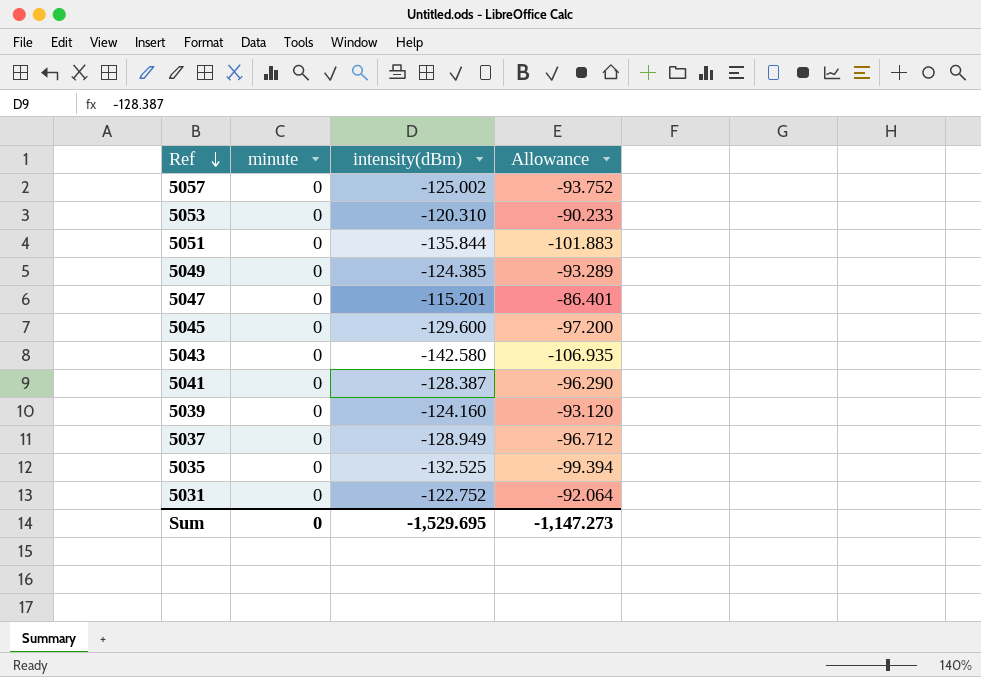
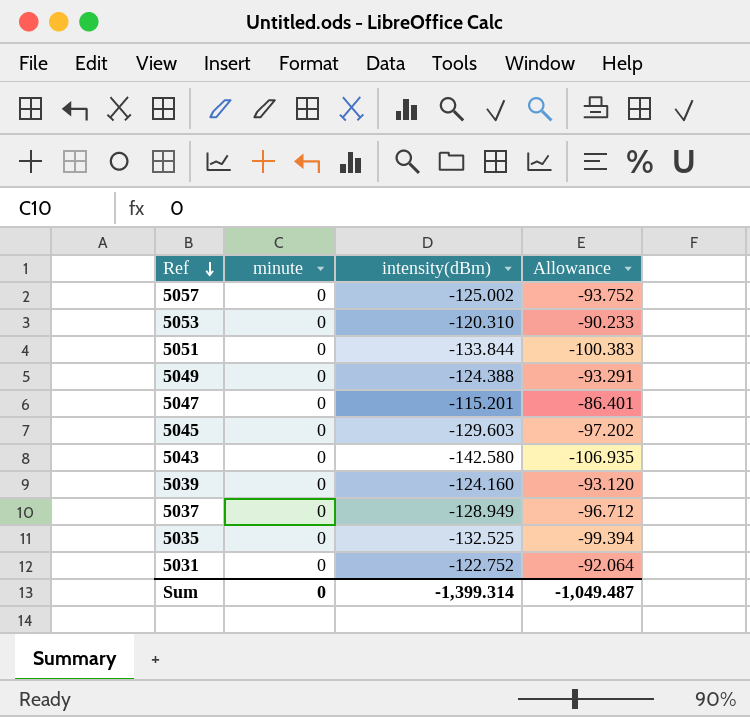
row 5041: 0 | -128.387 | -96.290 -> none
5051 | intensity(dBm): -135.844 -> -133.844
5051 | Allowance: -101.883 -> -100.383
5049 | intensity(dBm): -124.385 -> -124.388
5049 | Allowance: -93.289 -> -93.291
5045 | intensity(dBm): -129.600 -> -129.603
5045 | Allowance: -97.200 -> -97.202
Sum | intensity(dBm): -1,529.695 -> -1,399.314
Sum | Allowance: -1,147.273 -> -1,049.487

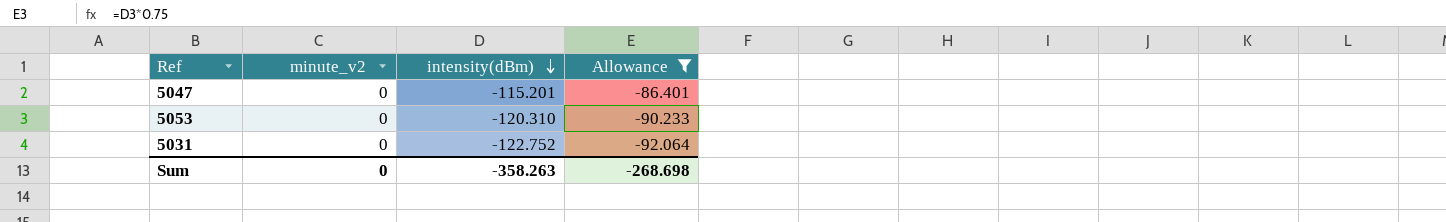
filter: none -> Allowance >= -92.064
row order: Ref descending -> intensity(dBm) descending
column name: minute -> minute_v2
Sum | intensity(dBm): -1,399.314 -> -358.263
Sum | Allowance: -1,049.487 -> -268.698

